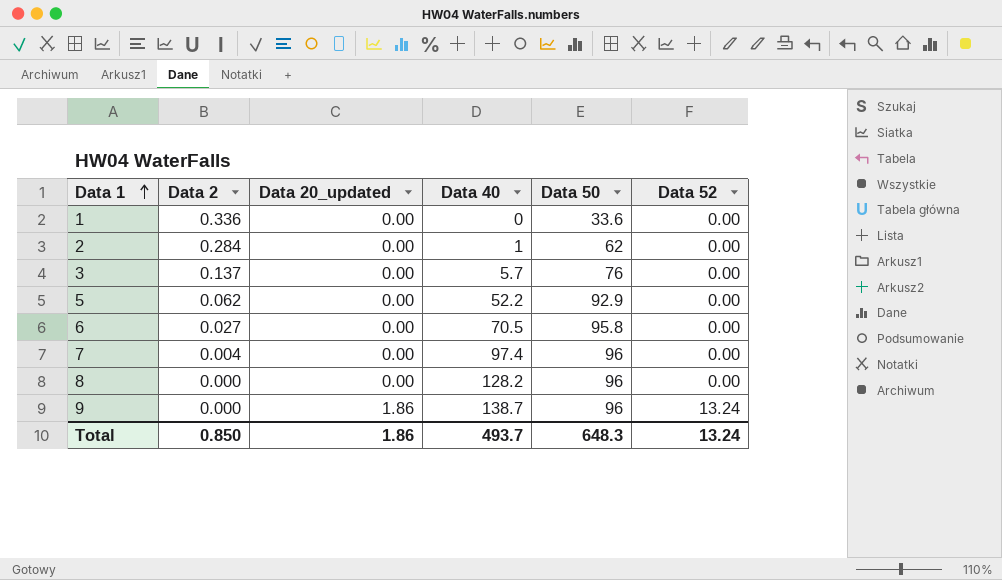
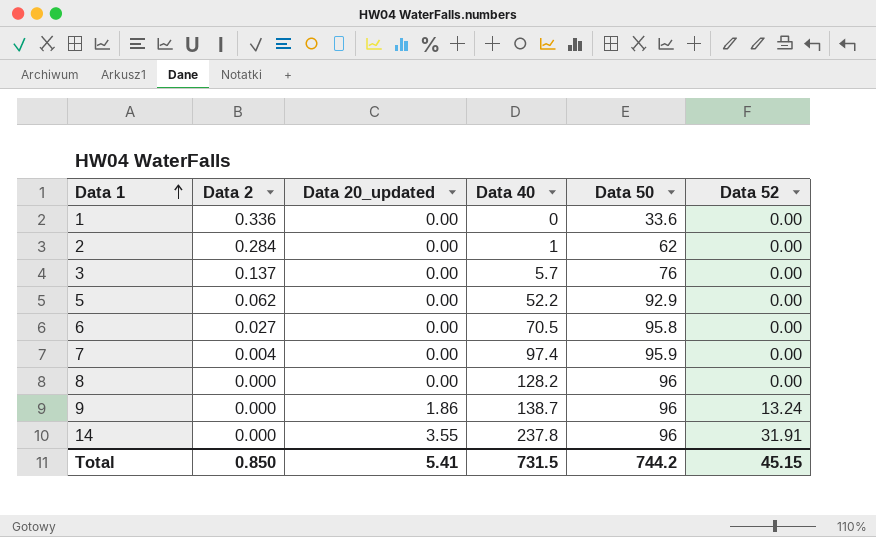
7 | Data 50: 96 -> 95.9
row 14: none -> 0.000 | 3.55 | 237.8 | 96 | 31.91
Total | Data 20_updated: 1.86 -> 5.41
Total | Data 40: 493.7 -> 731.5
Total | Data 50: 648.3 -> 744.2
Total | Data 52: 13.24 -> 45.15

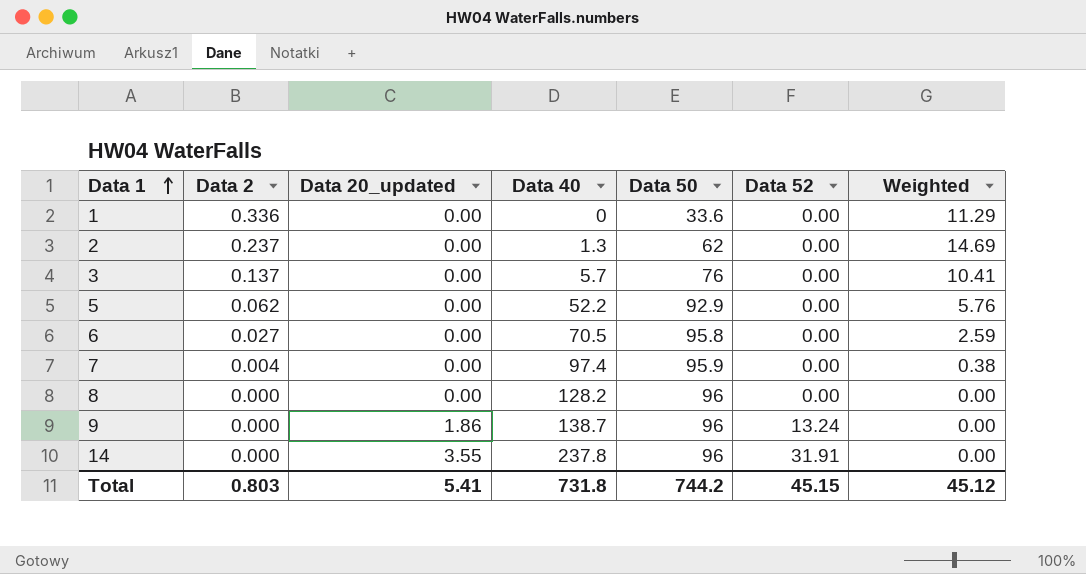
column Weighted | formula: none -> [Data 2] * [Data 50]
2 | Data 2: 0.284 -> 0.237
2 | Data 40: 1 -> 1.3
Total | Data 2: 0.850 -> 0.803
Total | Data 40: 731.5 -> 731.8

